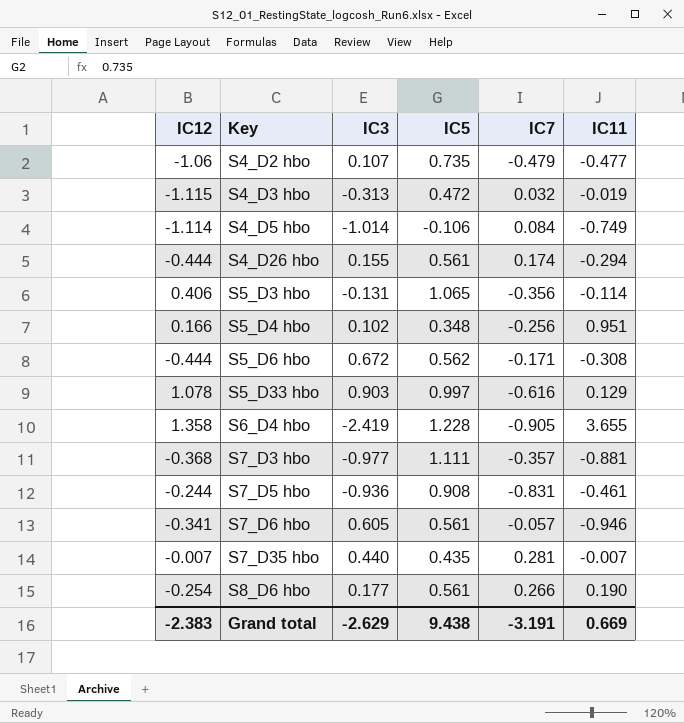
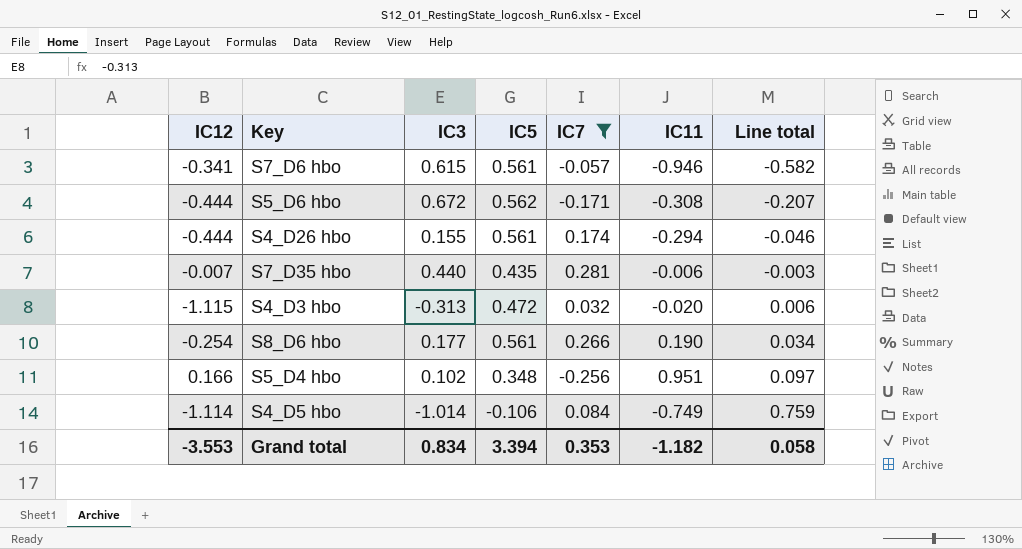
filter: none -> IC7 >= -0.256
row order: Key ascending -> Line total ascending
column Line total | formula: none -> [IC3] * [IC11]
S7_D6 hbo | IC3: 0.605 -> 0.615
S7_D35 hbo | IC11: -0.007 -> -0.006
S4_D3 hbo | IC11: -0.019 -> -0.020
Grand total | IC12: -2.383 -> -3.553
Grand total | IC3: -2.629 -> 0.834
Grand total | IC5: 9.438 -> 3.394
Grand total | IC7: -3.191 -> 0.353
Grand total | IC11: 0.669 -> -1.182

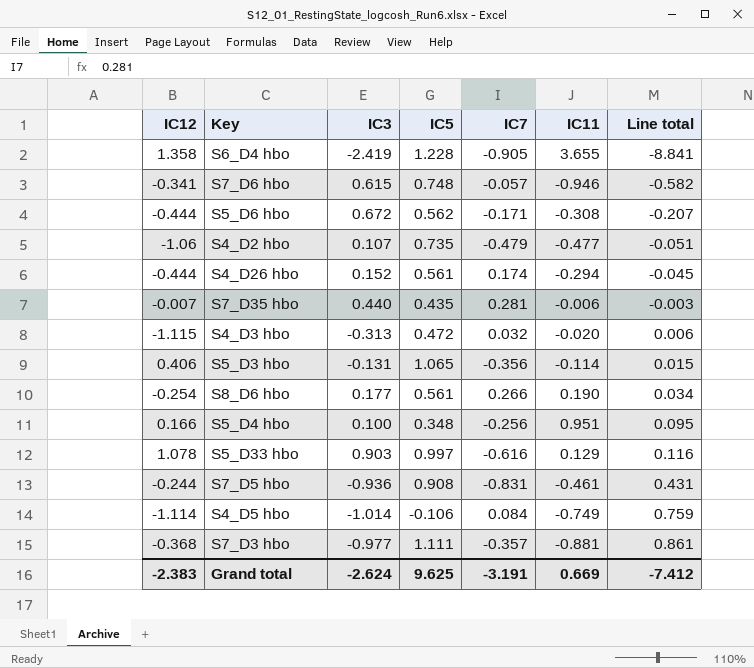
filter: IC7 >= -0.256 -> none
S7_D6 hbo | IC5: 0.561 -> 0.748
S4_D26 hbo | IC3: 0.155 -> 0.152
S4_D26 hbo | Line total: -0.046 -> -0.045
S5_D4 hbo | IC3: 0.102 -> 0.100
S5_D4 hbo | Line total: 0.097 -> 0.095
Grand total | IC12: -3.553 -> -2.383
Grand total | IC3: 0.834 -> -2.624
Grand total | IC5: 3.394 -> 9.625
Grand total | IC7: 0.353 -> -3.191
Grand total | IC11: -1.182 -> 0.669
Grand total | Line total: 0.058 -> -7.412

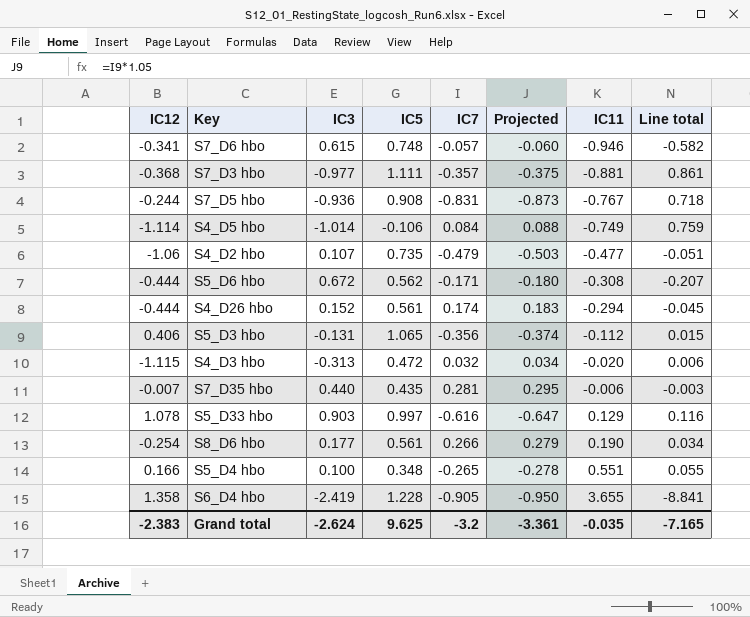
row order: Line total ascending -> IC11 ascending
column Projected | formula: none -> [IC7] * 1.05
S7_D5 hbo | IC11: -0.461 -> -0.767
S7_D5 hbo | Line total: 0.431 -> 0.718
S5_D3 hbo | IC11: -0.114 -> -0.112
S5_D4 hbo | IC7: -0.256 -> -0.265
S5_D4 hbo | IC11: 0.951 -> 0.551
S5_D4 hbo | Line total: 0.095 -> 0.055
Grand total | IC7: -3.191 -> -3.2
Grand total | IC11: 0.669 -> -0.035
Grand total | Line total: -7.412 -> -7.165

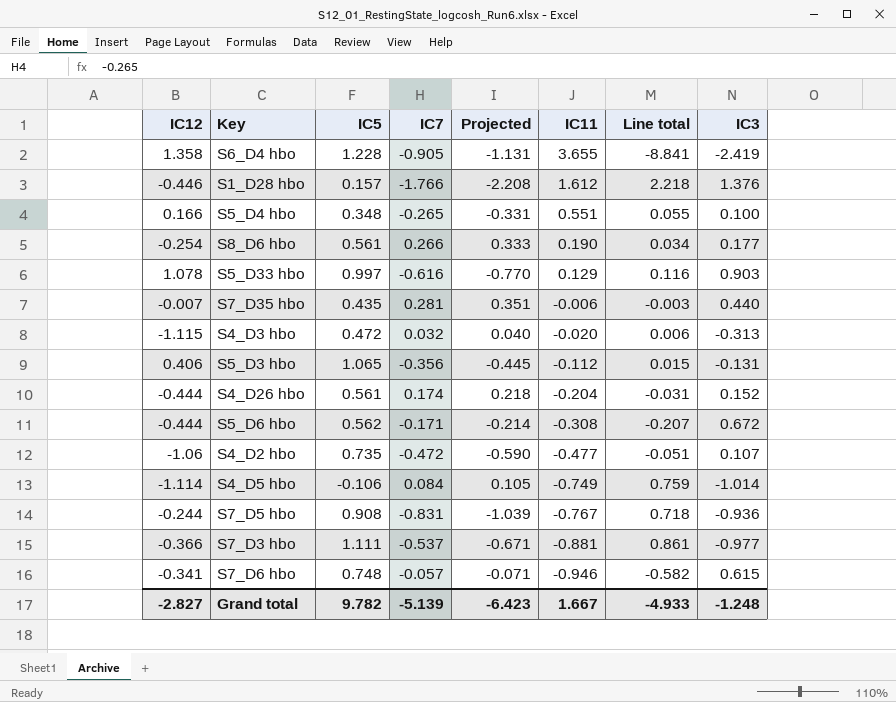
row order: IC11 ascending -> IC11 descending
column Projected | formula: [IC7] * 1.05 -> [IC7] * 1.25
column IC3 | position: 3 -> 8
row S1_D28 hbo: none -> -0.446 | 0.157 | -1.766 | -2.208 | 1.612 | 2.218 | 1.376
S4_D26 hbo | IC11: -0.294 -> -0.204
S4_D26 hbo | Line total: -0.045 -> -0.031
S4_D2 hbo | IC7: -0.479 -> -0.472
S7_D3 hbo | IC12: -0.368 -> -0.366
S7_D3 hbo | IC7: -0.357 -> -0.537
Grand total | IC12: -2.383 -> -2.827
Grand total | IC5: 9.625 -> 9.782
Grand total | IC7: -3.2 -> -5.139
Grand total | Projected: -3.361 -> -6.423
Grand total | IC11: -0.035 -> 1.667
Grand total | Line total: -7.165 -> -4.933
Grand total | IC3: -2.624 -> -1.248

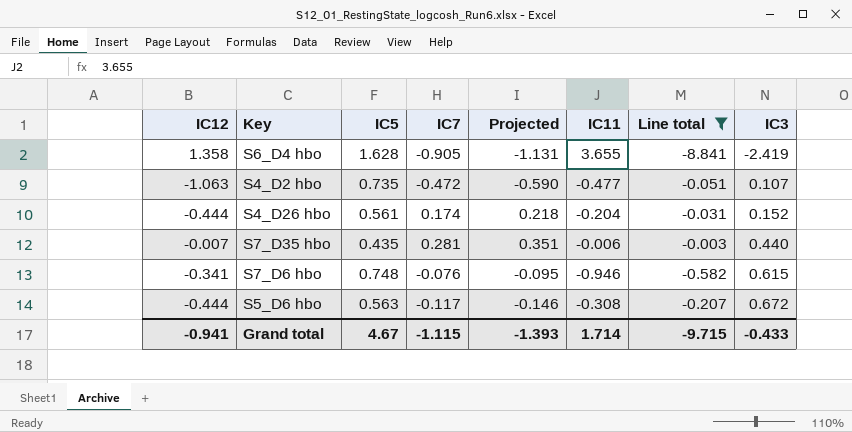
filter: none -> Line total <= -0.003
row order: IC11 descending -> IC3 ascending
S6_D4 hbo | IC5: 1.228 -> 1.628
S4_D2 hbo | IC12: -1.06 -> -1.063
S7_D6 hbo | IC7: -0.057 -> -0.076
S7_D6 hbo | Projected: -0.071 -> -0.095
S5_D6 hbo | IC5: 0.562 -> 0.563
S5_D6 hbo | IC7: -0.171 -> -0.117
S5_D6 hbo | Projected: -0.214 -> -0.146
Grand total | IC12: -2.827 -> -0.941
Grand total | IC5: 9.782 -> 4.67
Grand total | IC7: -5.139 -> -1.115
Grand total | Projected: -6.423 -> -1.393
Grand total | IC11: 1.667 -> 1.714
Grand total | Line total: -4.933 -> -9.715
Grand total | IC3: -1.248 -> -0.433

